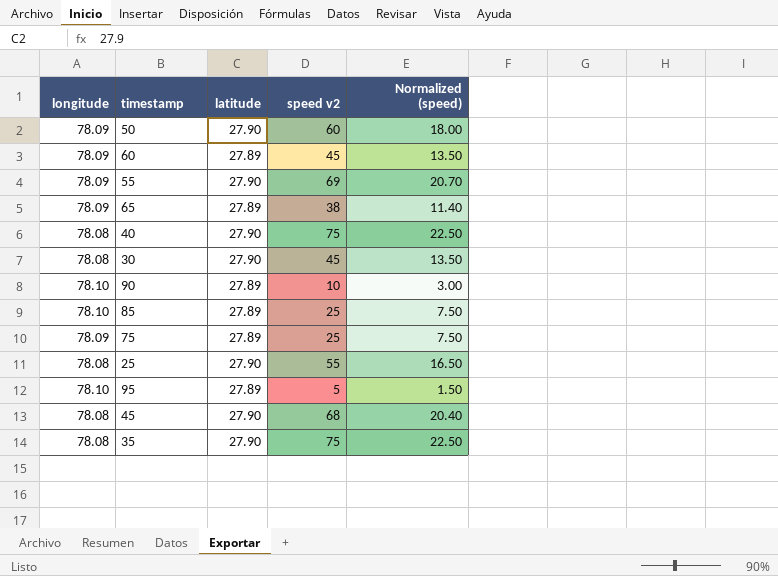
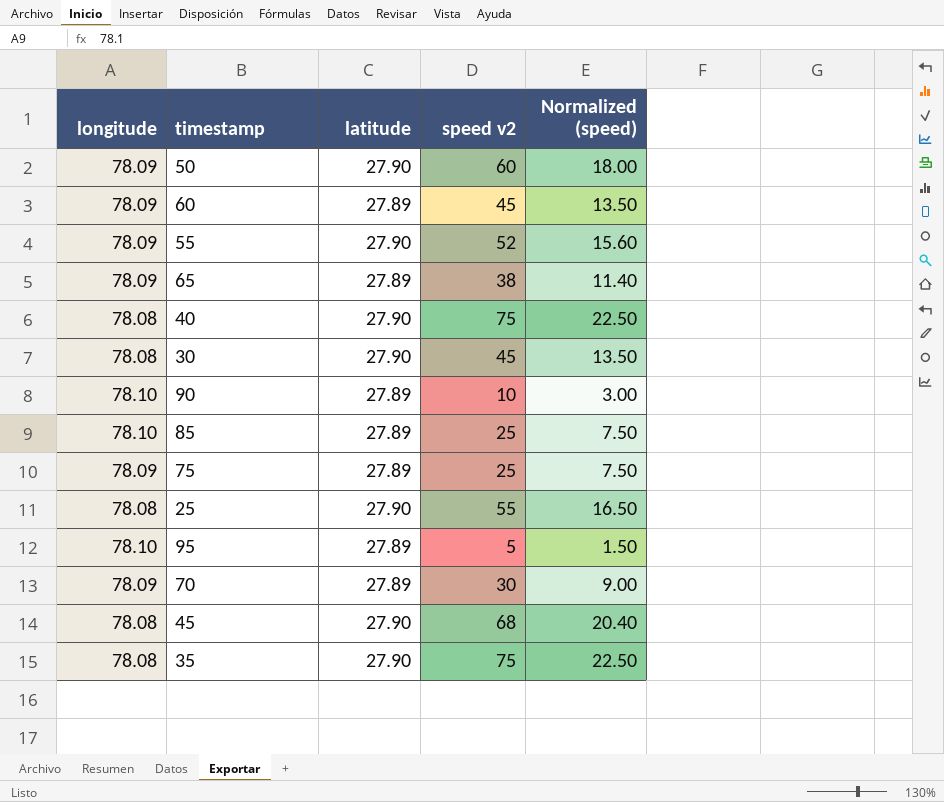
55 | speed v2: 69 -> 52
55 | Normalized (speed): 20.70 -> 15.60
row 70: none -> 78.09 | 27.89 | 30 | 9.00

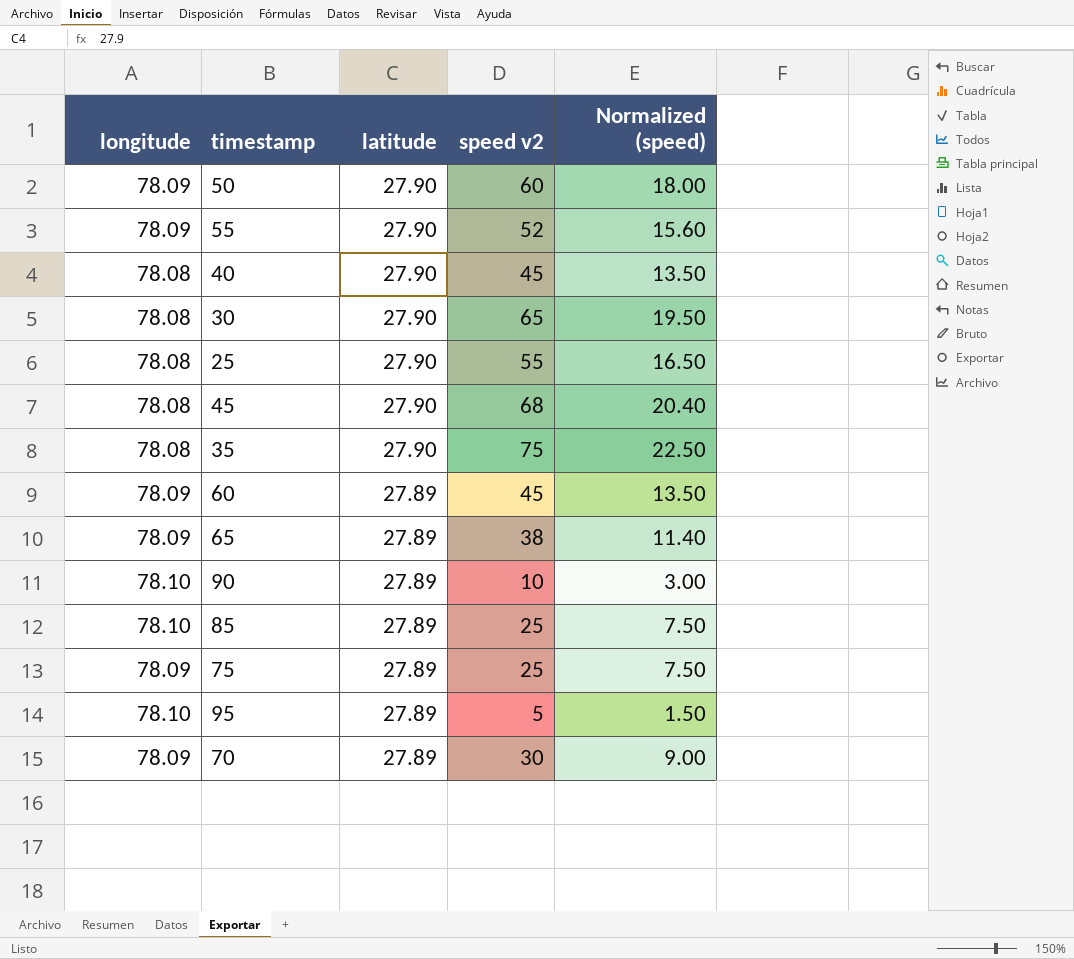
row order: none -> latitude descending
40 | speed v2: 75 -> 45
40 | Normalized (speed): 22.50 -> 13.50
30 | speed v2: 45 -> 65
30 | Normalized (speed): 13.50 -> 19.50

